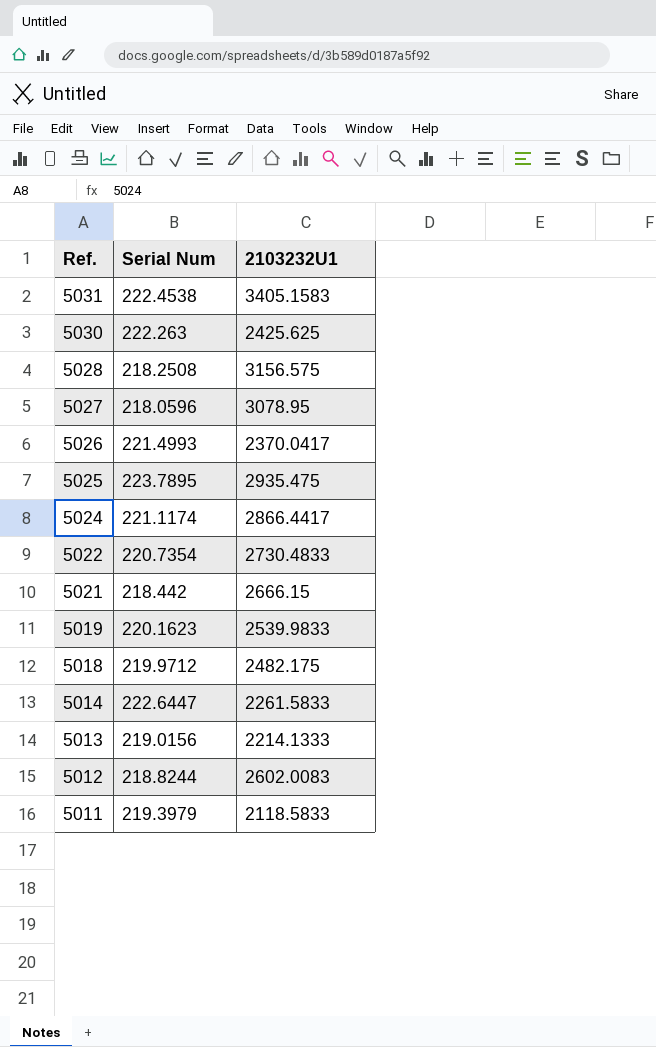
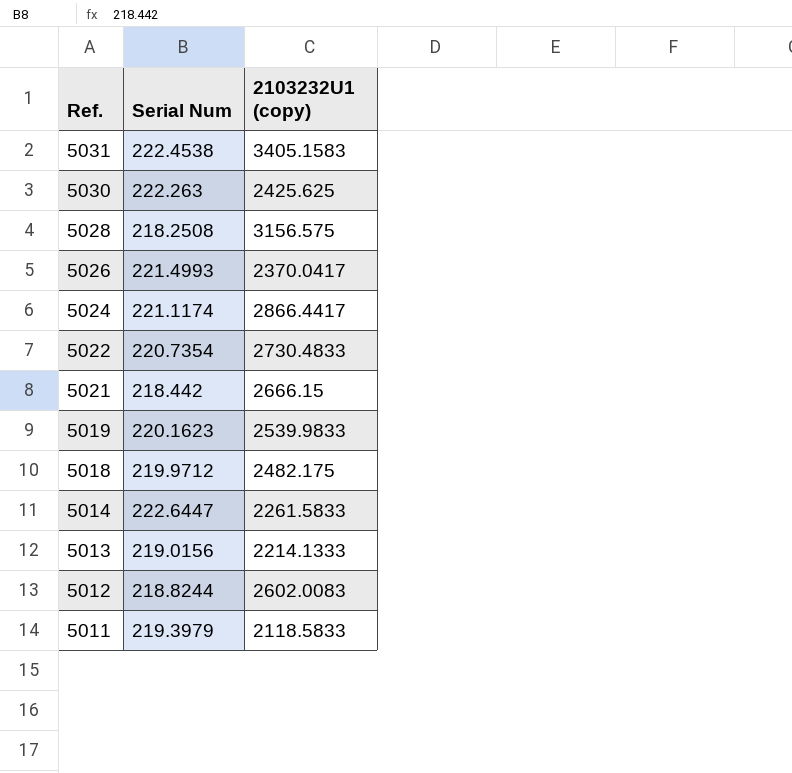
column name: 2103232U1 -> 2103232U1 (copy)
row 5027: 218.0596 | 3078.95 -> none
row 5025: 223.7895 | 2935.475 -> none

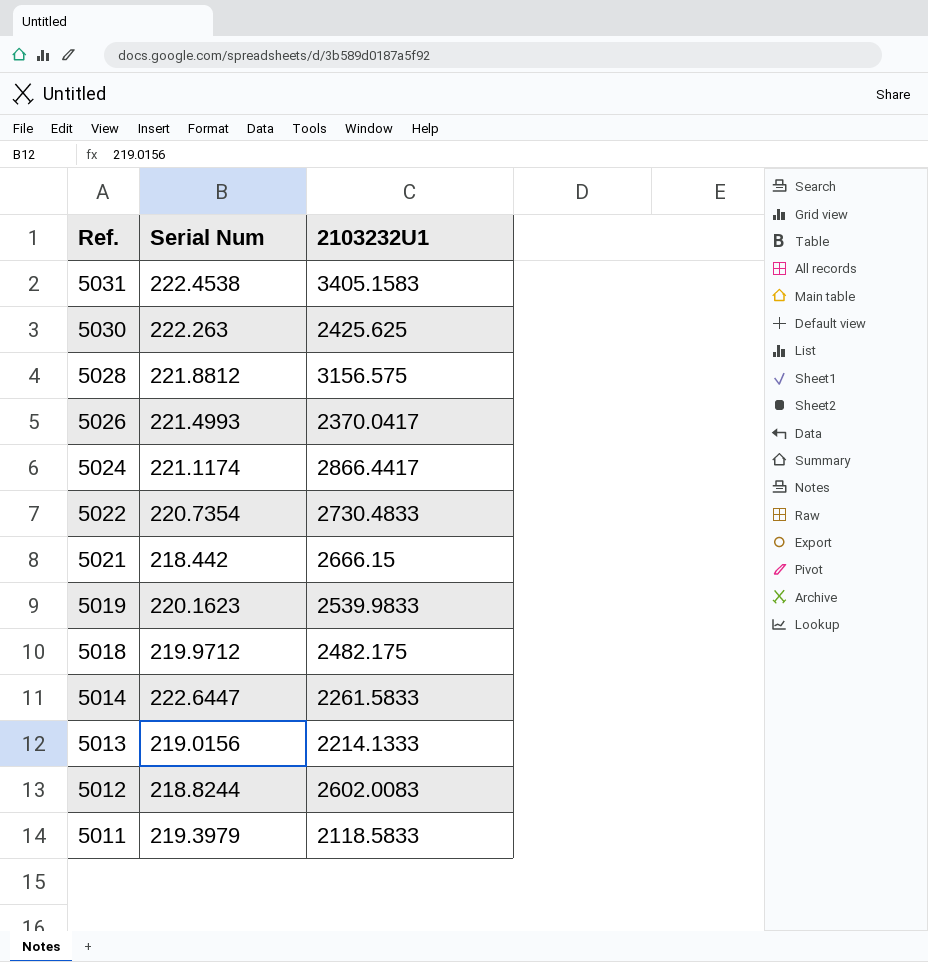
column name: 2103232U1 (copy) -> 2103232U1
5028 | Serial Num: 218.2508 -> 221.8812

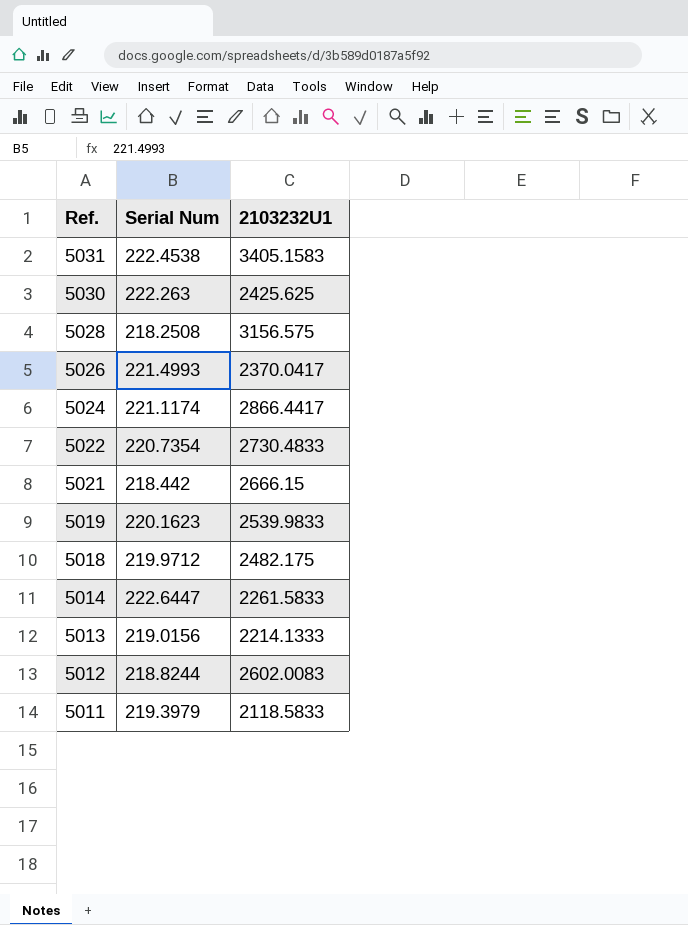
5028 | Serial Num: 221.8812 -> 218.2508

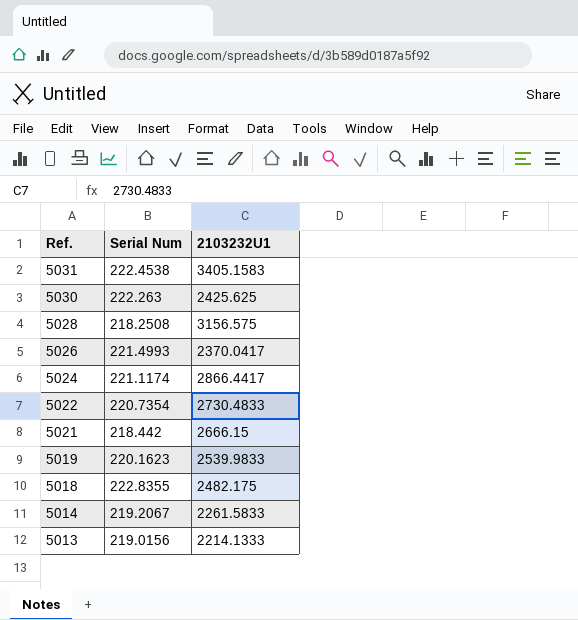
row 5012: 218.8244 | 2602.0083 -> none
row 5011: 219.3979 | 2118.5833 -> none
5018 | Serial Num: 219.9712 -> 222.8355
5014 | Serial Num: 222.6447 -> 219.2067

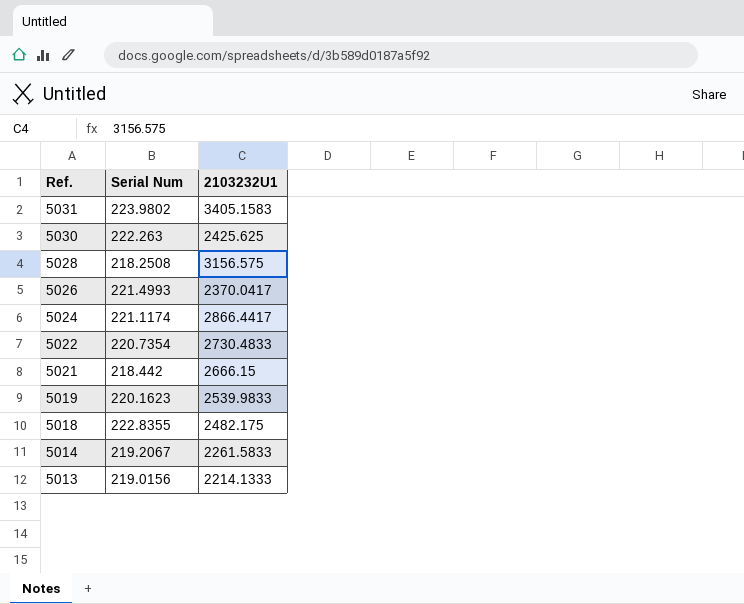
5031 | Serial Num: 222.4538 -> 223.9802

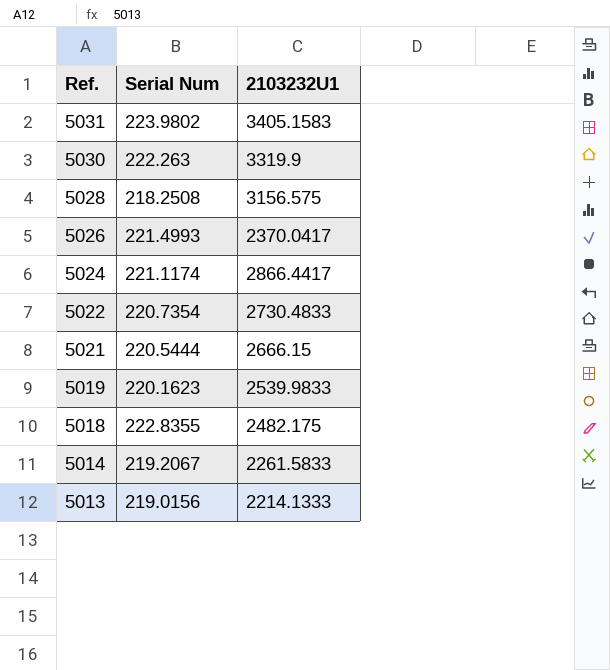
5030 | 2103232U1: 2425.625 -> 3319.9
5021 | Serial Num: 218.442 -> 220.5444

